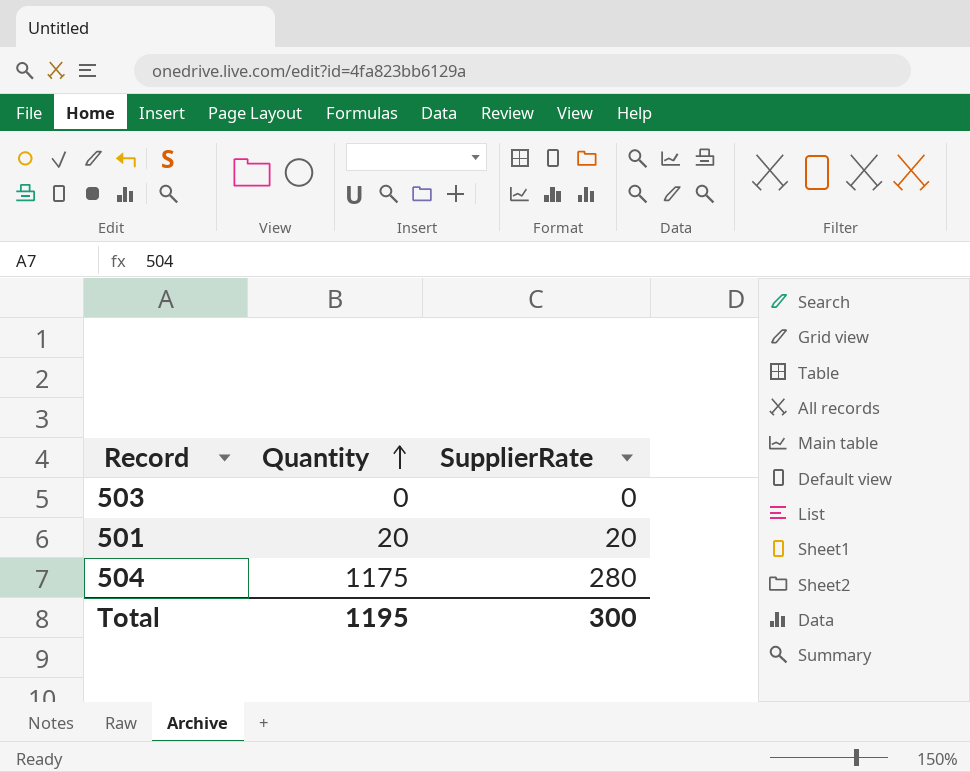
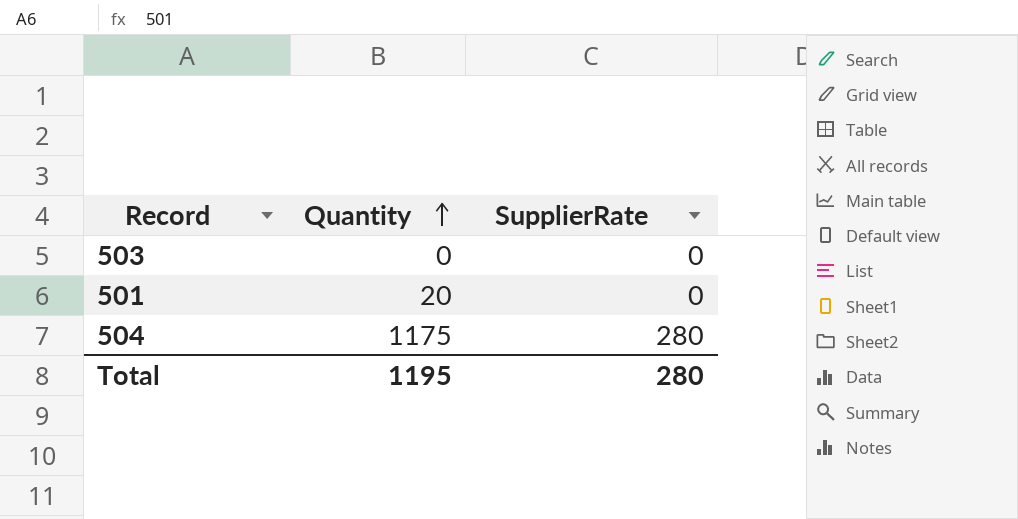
501 | SupplierRate: 20 -> 0
Total | SupplierRate: 300 -> 280

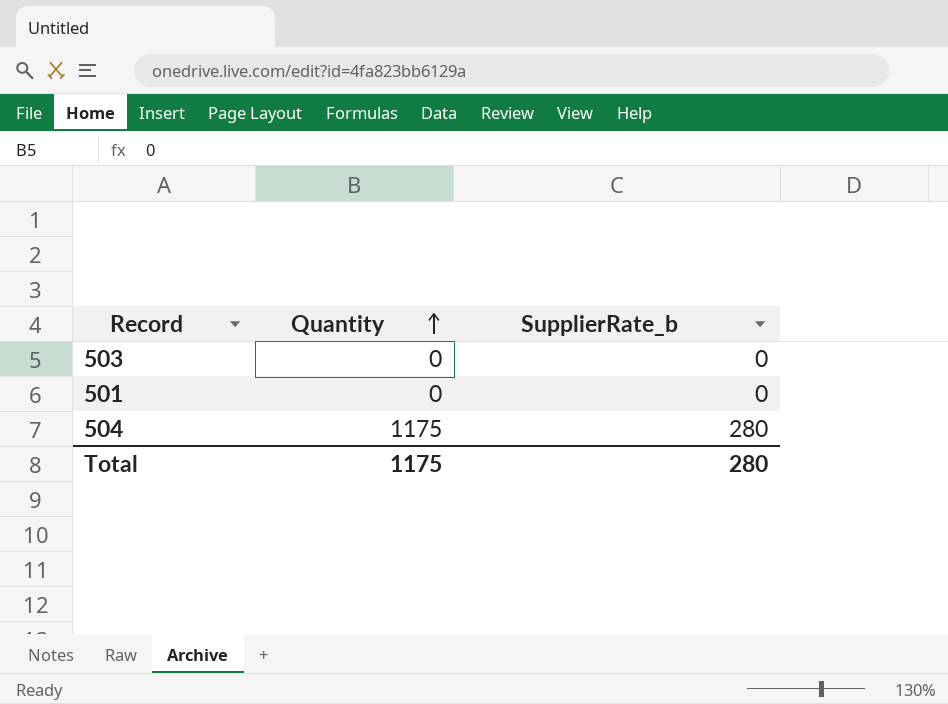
column name: SupplierRate -> SupplierRate_b
501 | Quantity: 20 -> 0
Total | Quantity: 1195 -> 1175

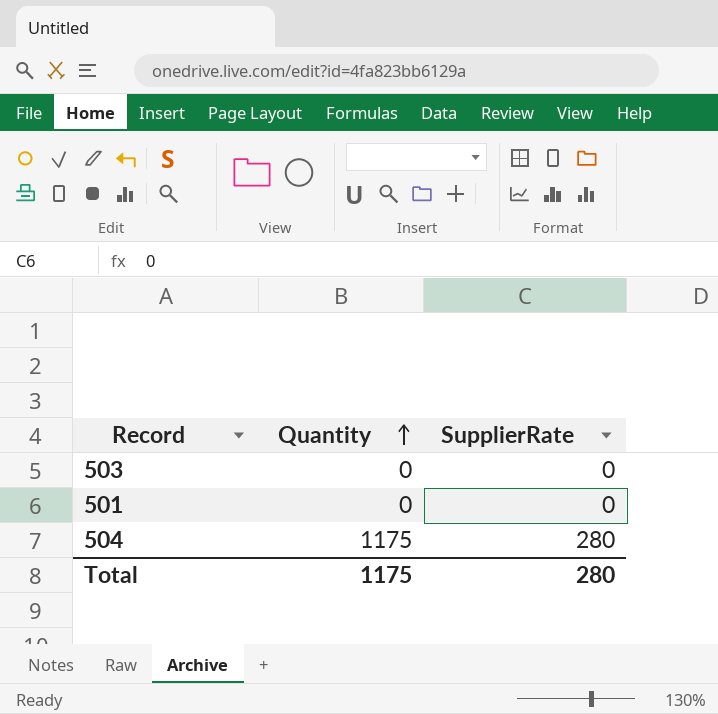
column name: SupplierRate_b -> SupplierRate

